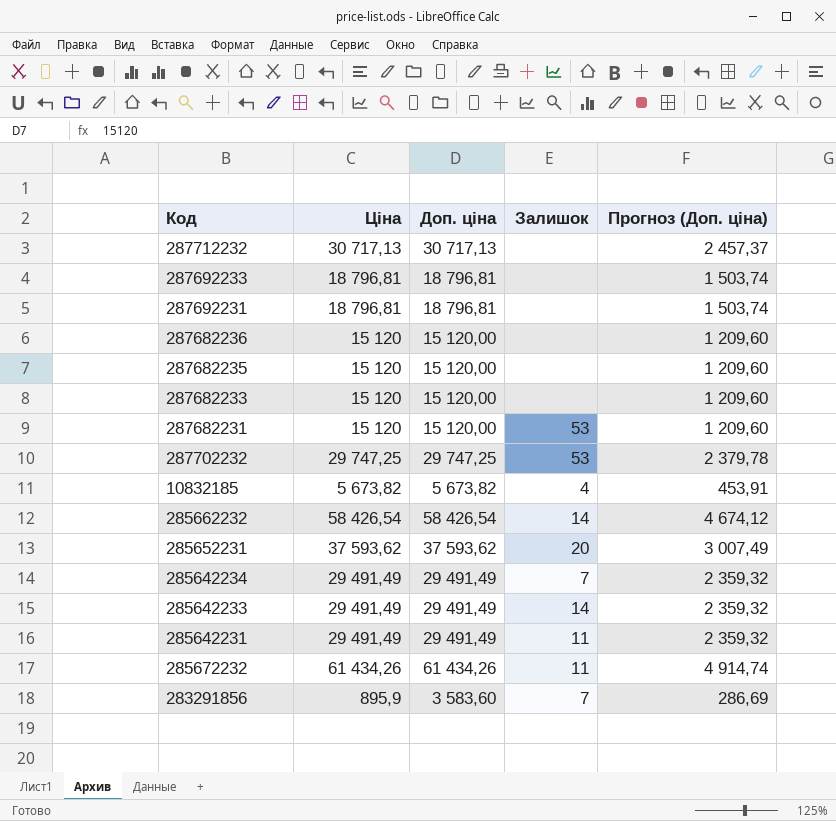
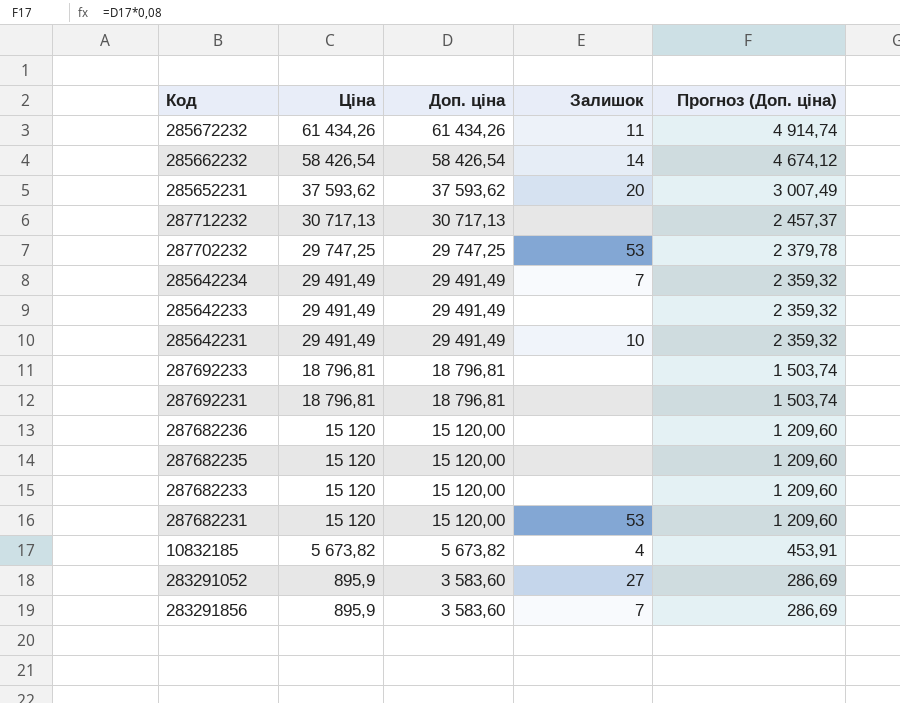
row order: none -> Ціна descending
285642233 | Залишок: 14 -> none
285642231 | Залишок: 11 -> 10
row 283291052: none -> 895,9 | 3 583,60 | 27 | 286,69

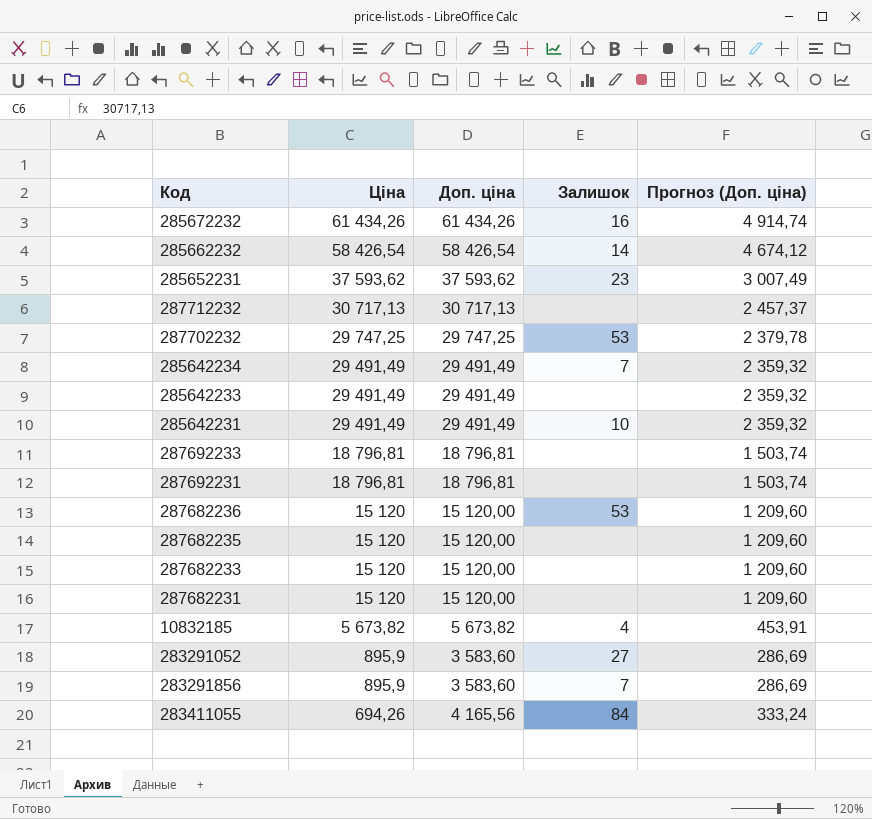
285672232 | Залишок: 11 -> 16
285652231 | Залишок: 20 -> 23
287682236 | Залишок: none -> 53
287682231 | Залишок: 53 -> none
row 283411055: none -> 694,26 | 4 165,56 | 84 | 333,24

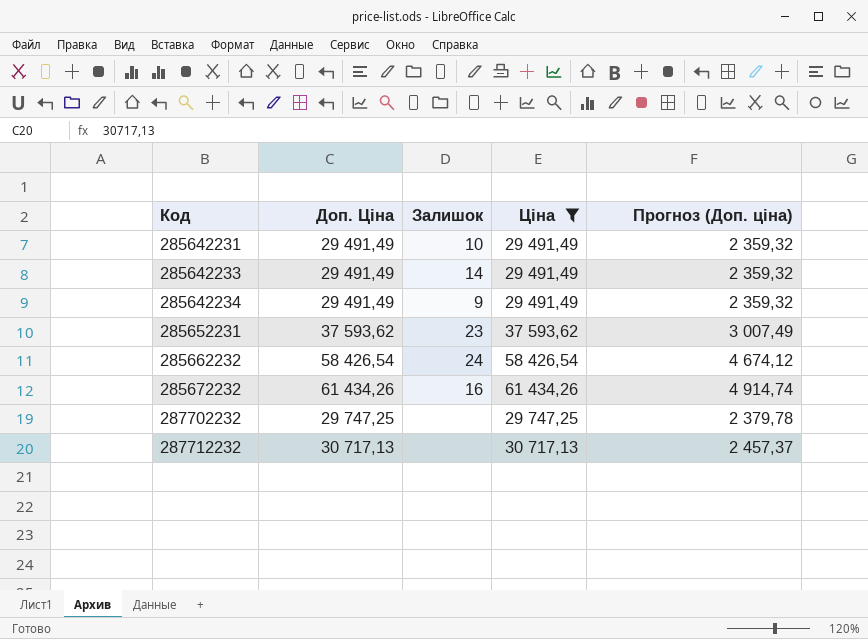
filter: none -> Ціна >= 29 491,49
row order: Ціна descending -> Код ascending
column name: Доп. ціна -> Доп. Ціна
column Ціна | position: 2 -> 4
285642233 | Залишок: none -> 14
285642234 | Залишок: 7 -> 9
285662232 | Залишок: 14 -> 24
287702232 | Залишок: 53 -> none

